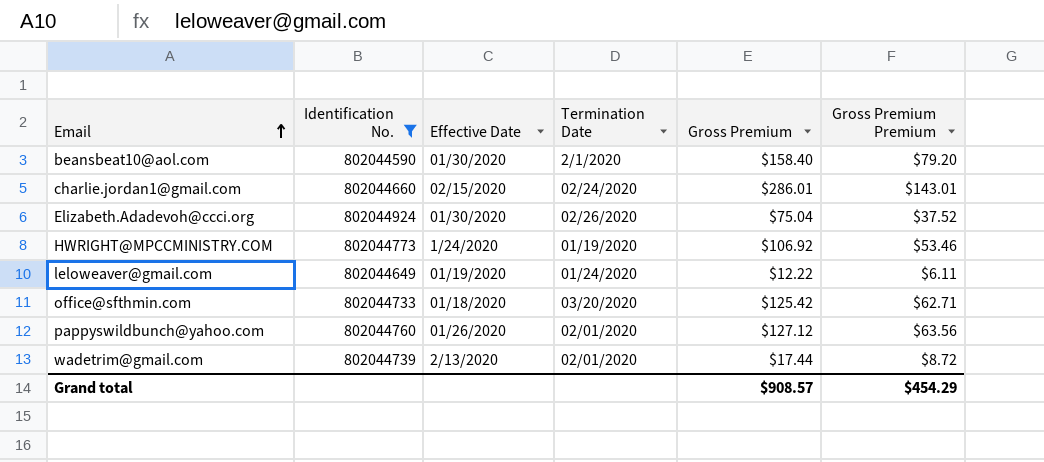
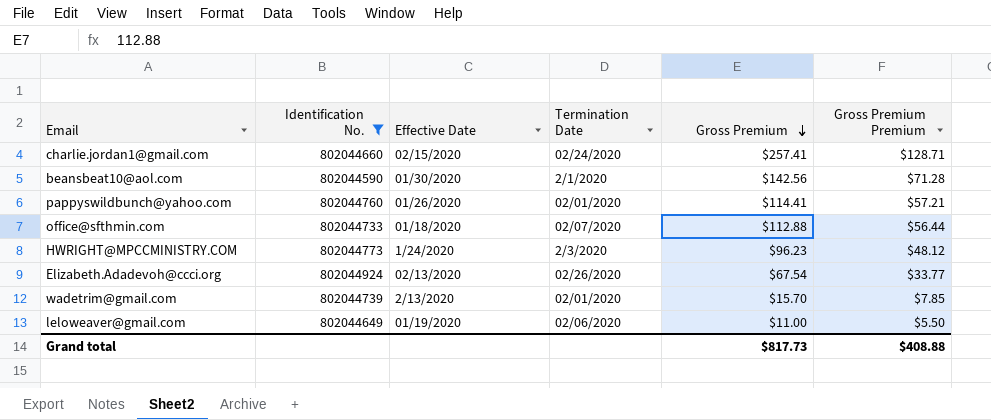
row order: Email ascending -> Gross Premium descending
charlie.jordan1@gmail.com | Gross Premium: $286.01 -> $257.41
charlie.jordan1@gmail.com | Gross Premium Premium: $143.01 -> $128.71
beansbeat10@aol.com | Gross Premium: $158.40 -> $142.56
beansbeat10@aol.com | Gross Premium Premium: $79.20 -> $71.28
pappyswildbunch@yahoo.com | Gross Premium: $127.12 -> $114.41
pappyswildbunch@yahoo.com | Gross Premium Premium: $63.56 -> $57.21
office@sfthmin.com | Termination Date: 03/20/2020 -> 02/07/2020
office@sfthmin.com | Gross Premium: $125.42 -> $112.88
office@sfthmin.com | Gross Premium Premium: $62.71 -> $56.44
HWRIGHT@MPCCMINISTRY.COM | Termination Date: 01/19/2020 -> 2/3/2020
HWRIGHT@MPCCMINISTRY.COM | Gross Premium: $106.92 -> $96.23
HWRIGHT@MPCCMINISTRY.COM | Gross Premium Premium: $53.46 -> $48.12
Elizabeth.Adadevoh@ccci.org | Effective Date: 01/30/2020 -> 02/13/2020
Elizabeth.Adadevoh@ccci.org | Gross Premium: $75.04 -> $67.54
Elizabeth.Adadevoh@ccci.org | Gross Premium Premium: $37.52 -> $33.77
wadetrim@gmail.com | Gross Premium: $17.44 -> $15.70
wadetrim@gmail.com | Gross Premium Premium: $8.72 -> $7.85
leloweaver@gmail.com | Termination Date: 01/24/2020 -> 02/06/2020
leloweaver@gmail.com | Gross Premium: $12.22 -> $11.00
leloweaver@gmail.com | Gross Premium Premium: $6.11 -> $5.50
Grand total | Gross Premium: $908.57 -> $817.73
Grand total | Gross Premium Premium: $454.29 -> $408.88

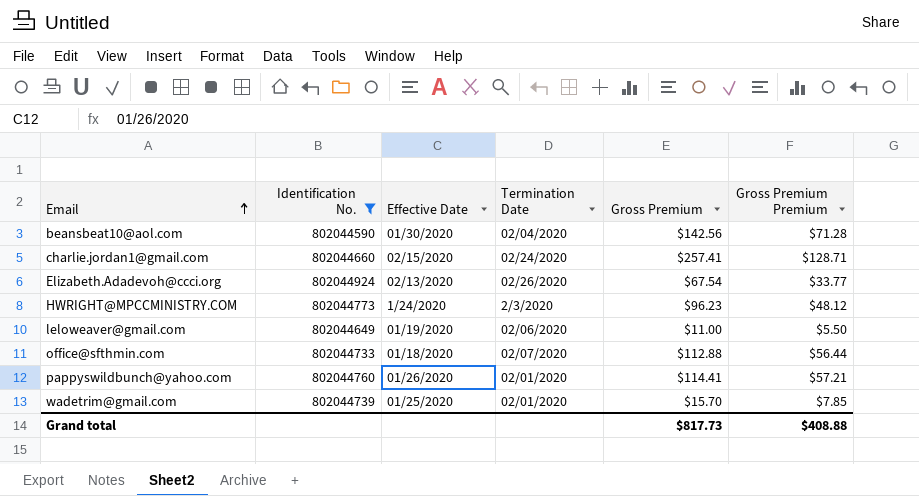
row order: Gross Premium descending -> Email ascending
beansbeat10@aol.com | Termination Date: 2/1/2020 -> 02/04/2020
wadetrim@gmail.com | Effective Date: 2/13/2020 -> 01/25/2020

